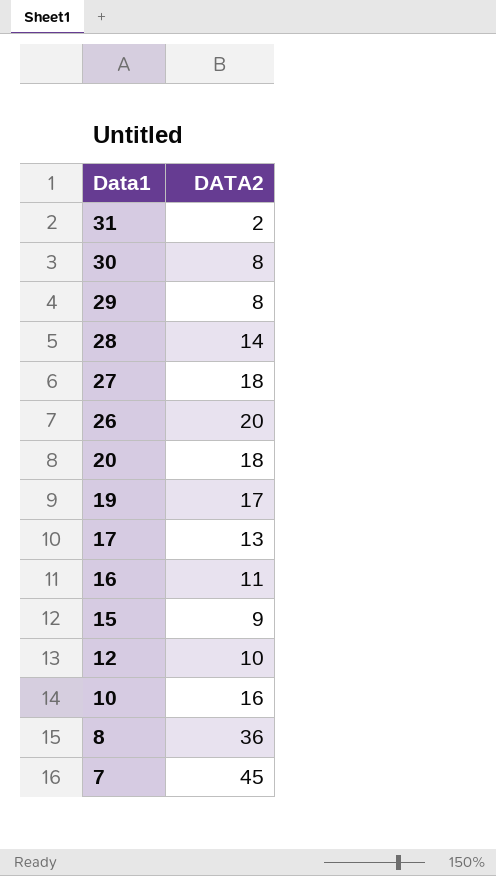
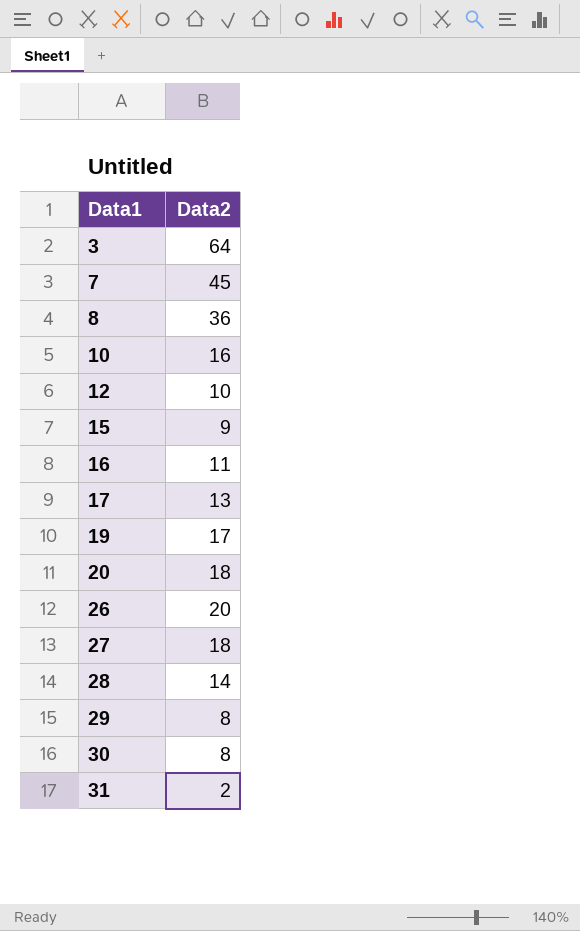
row order: Data1 descending -> Data1 ascending
column name: DATA2 -> Data2
row 3: none -> 64

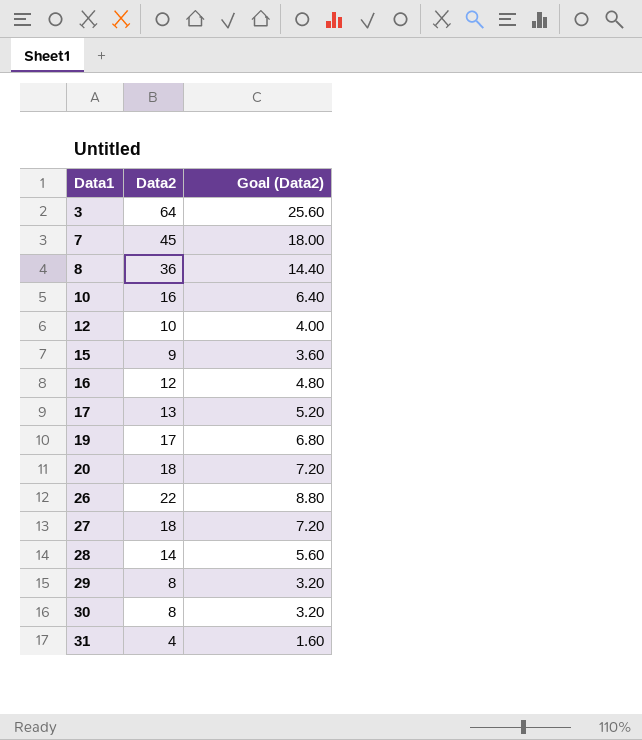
column Goal (Data2) | formula: none -> [Data2] * 0.4
16 | Data2: 11 -> 12
26 | Data2: 20 -> 22
31 | Data2: 2 -> 4

